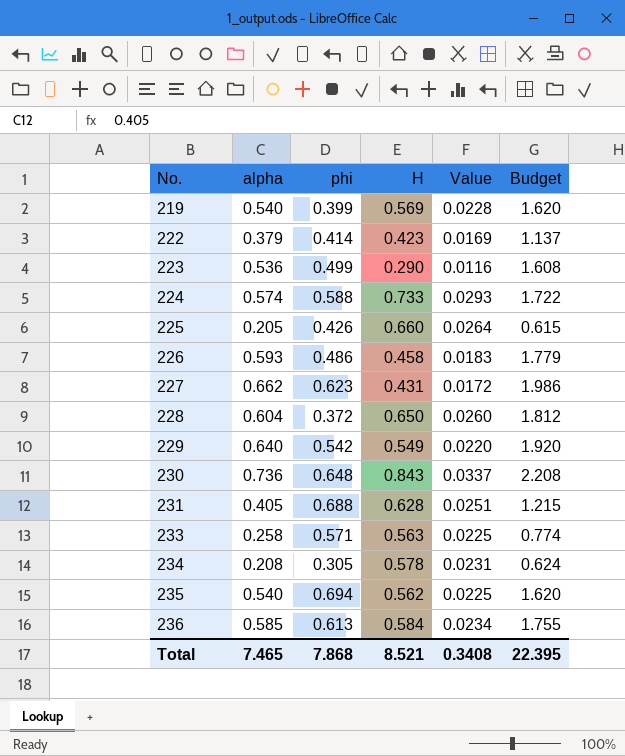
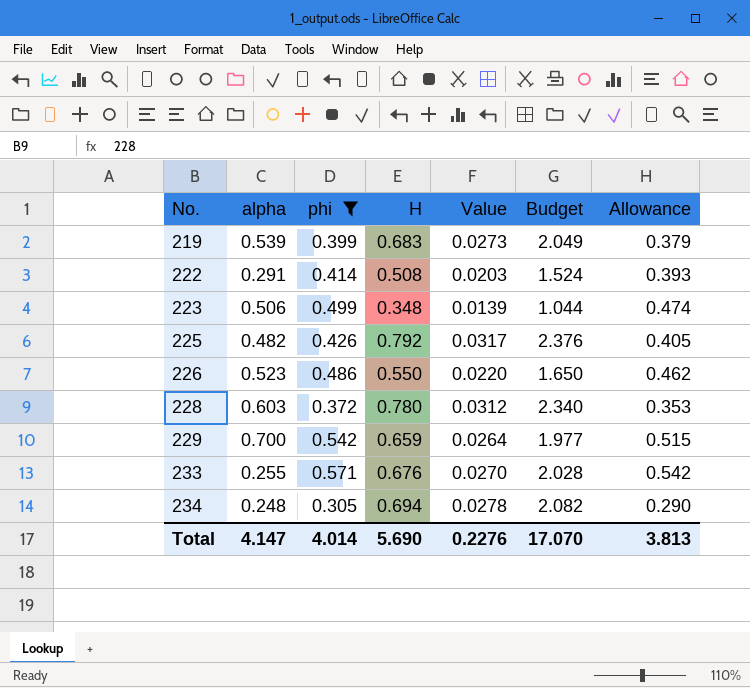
filter: none -> phi <= 0.571
column Budget | formula: [alpha] * 3 -> [H] * 3
column Allowance | formula: none -> [phi] * 0.95
219 | alpha: 0.540 -> 0.539
219 | H: 0.569 -> 0.683
219 | Value: 0.0228 -> 0.0273
222 | alpha: 0.379 -> 0.291
222 | H: 0.423 -> 0.508
222 | Value: 0.0169 -> 0.0203
223 | alpha: 0.536 -> 0.506
223 | H: 0.290 -> 0.348
223 | Value: 0.0116 -> 0.0139
225 | alpha: 0.205 -> 0.482
225 | H: 0.660 -> 0.792
225 | Value: 0.0264 -> 0.0317
226 | alpha: 0.593 -> 0.523
226 | H: 0.458 -> 0.550
226 | Value: 0.0183 -> 0.0220
228 | alpha: 0.604 -> 0.603
228 | H: 0.650 -> 0.780
228 | Value: 0.0260 -> 0.0312
229 | alpha: 0.640 -> 0.700
229 | H: 0.549 -> 0.659
229 | Value: 0.0220 -> 0.0264
233 | alpha: 0.258 -> 0.255
233 | H: 0.563 -> 0.676
233 | Value: 0.0225 -> 0.0270
234 | alpha: 0.208 -> 0.248
234 | H: 0.578 -> 0.694
234 | Value: 0.0231 -> 0.0278
Total | alpha: 7.465 -> 4.147
Total | phi: 7.868 -> 4.014
Total | H: 8.521 -> 5.690
Total | Value: 0.3408 -> 0.2276
Total | Budget: 22.395 -> 17.070

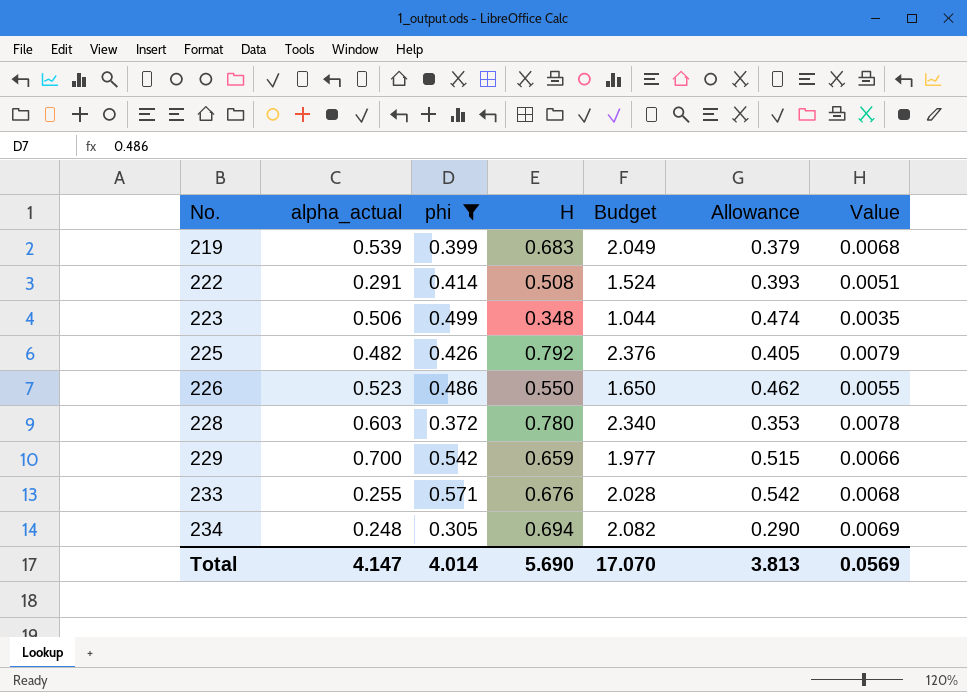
column name: alpha -> alpha_actual
column Value | formula: [H] * 0.04 -> [H] * 0.01
column Value | position: 5 -> 7
Total | Value: 0.2276 -> 0.0569

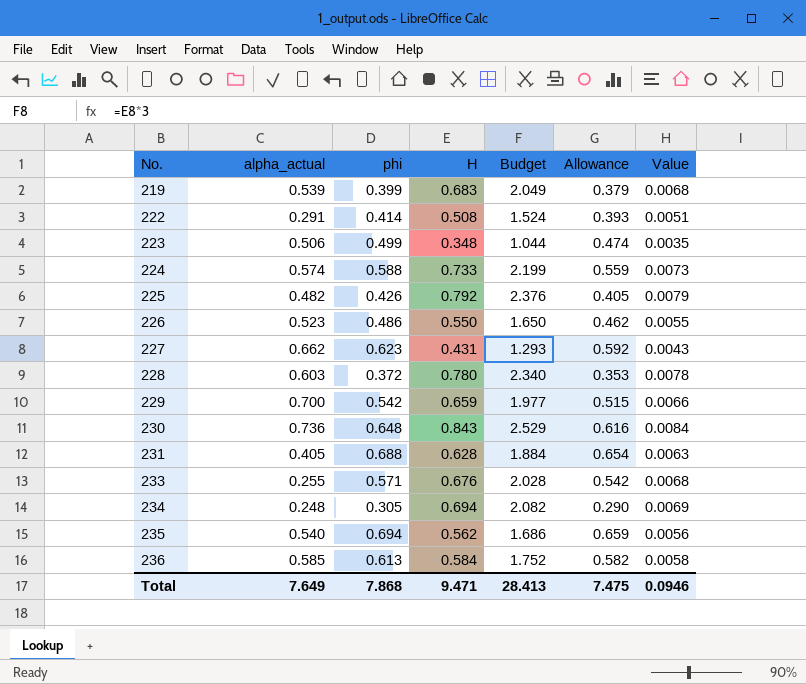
filter: phi <= 0.571 -> none
Total | alpha_actual: 4.147 -> 7.649
Total | phi: 4.014 -> 7.868
Total | H: 5.690 -> 9.471
Total | Budget: 17.070 -> 28.413
Total | Allowance: 3.813 -> 7.475
Total | Value: 0.0569 -> 0.0946

